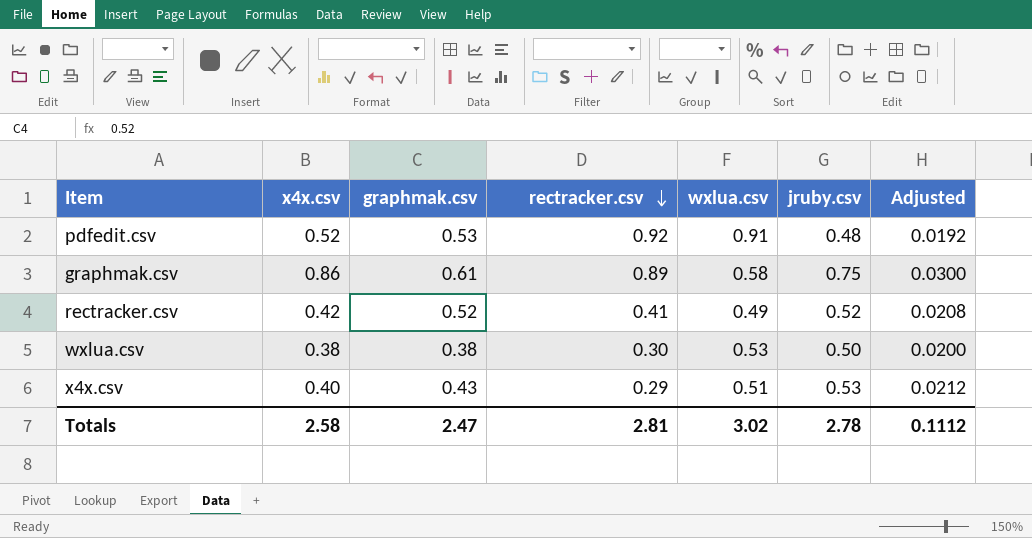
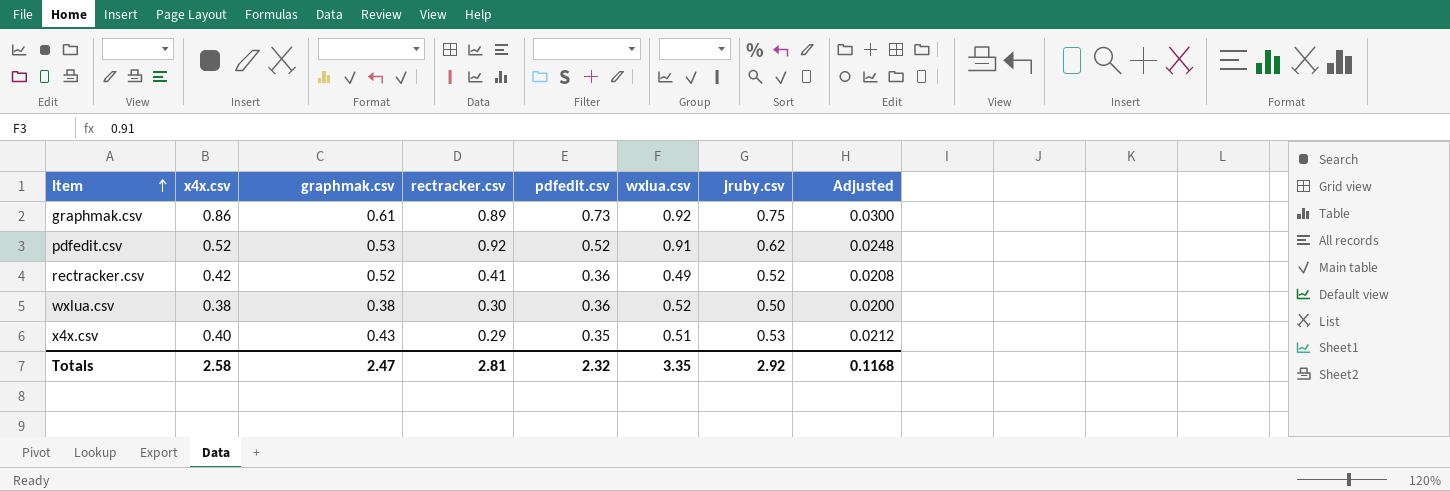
row order: rectracker.csv descending -> Item ascending
column pdfedit.csv | position: none -> 5
graphmak.csv | wxlua.csv: 0.58 -> 0.92
pdfedit.csv | jruby.csv: 0.48 -> 0.62
pdfedit.csv | Adjusted: 0.0192 -> 0.0248
wxlua.csv | wxlua.csv: 0.53 -> 0.52
Totals | wxlua.csv: 3.02 -> 3.35
Totals | jruby.csv: 2.78 -> 2.92
Totals | Adjusted: 0.1112 -> 0.1168

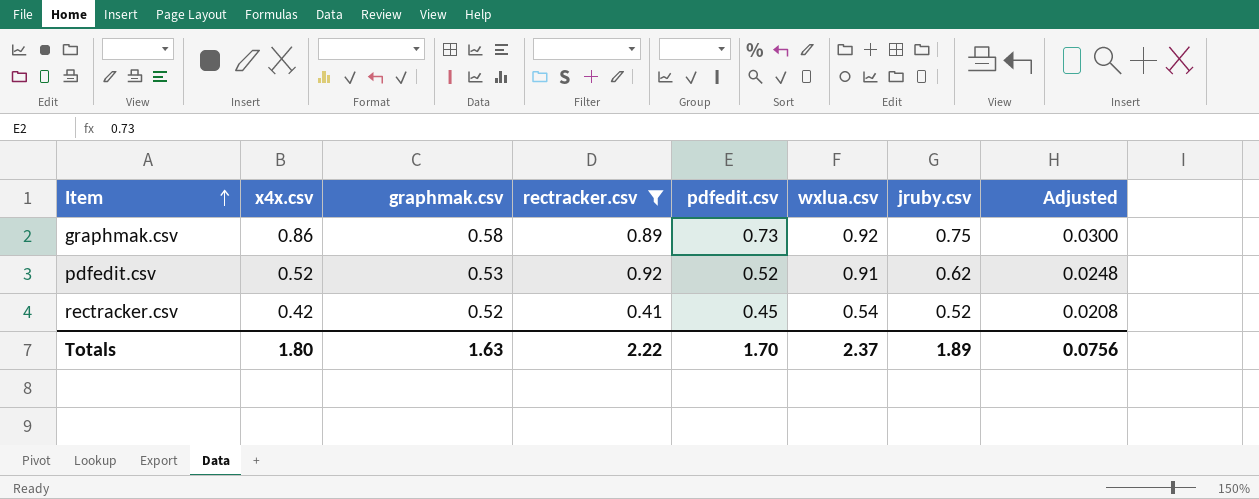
filter: none -> rectracker.csv >= 0.41
graphmak.csv | graphmak.csv: 0.61 -> 0.58
rectracker.csv | pdfedit.csv: 0.36 -> 0.45
rectracker.csv | wxlua.csv: 0.49 -> 0.54
Totals | x4x.csv: 2.58 -> 1.80
Totals | graphmak.csv: 2.47 -> 1.63
Totals | rectracker.csv: 2.81 -> 2.22
Totals | pdfedit.csv: 2.32 -> 1.70
Totals | wxlua.csv: 3.35 -> 2.37
Totals | jruby.csv: 2.92 -> 1.89
Totals | Adjusted: 0.1168 -> 0.0756

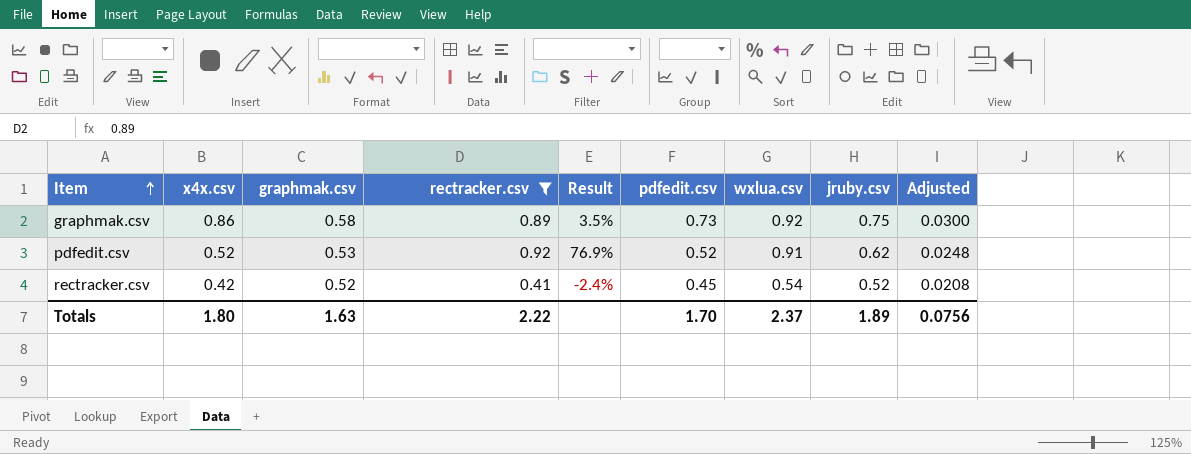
column Result | formula: none -> ([rectracker.csv] - [x4x.csv]) / [x4x.csv]

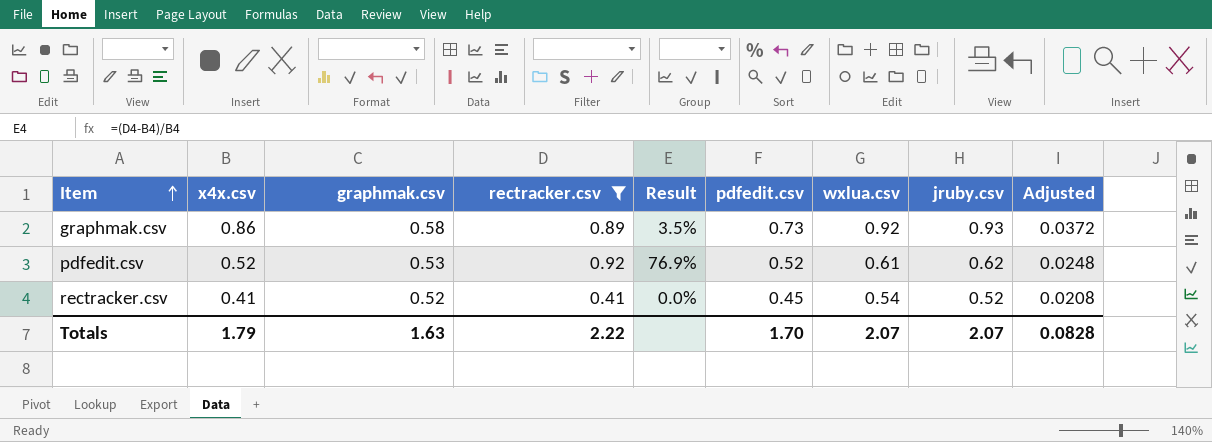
graphmak.csv | jruby.csv: 0.75 -> 0.93
graphmak.csv | Adjusted: 0.0300 -> 0.0372
pdfedit.csv | wxlua.csv: 0.91 -> 0.61
rectracker.csv | x4x.csv: 0.42 -> 0.41
rectracker.csv | Result: -2.4% -> 0.0%
Totals | x4x.csv: 1.80 -> 1.79
Totals | wxlua.csv: 2.37 -> 2.07
Totals | jruby.csv: 1.89 -> 2.07
Totals | Adjusted: 0.0756 -> 0.0828

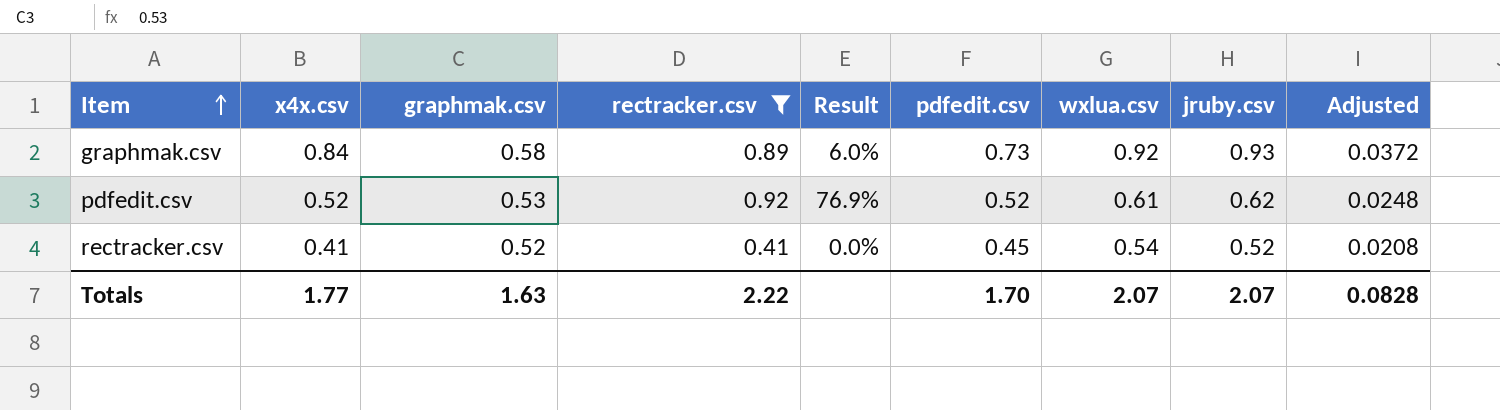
graphmak.csv | x4x.csv: 0.86 -> 0.84
graphmak.csv | Result: 3.5% -> 6.0%
Totals | x4x.csv: 1.79 -> 1.77

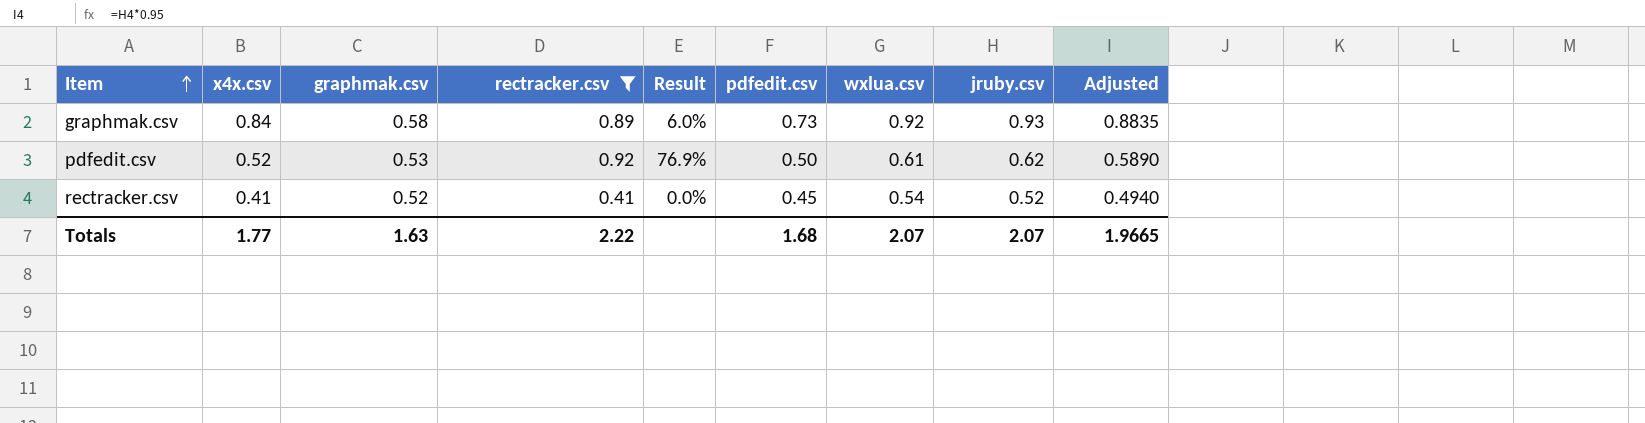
column Adjusted | formula: [jruby.csv] * 0.04 -> [jruby.csv] * 0.95
pdfedit.csv | pdfedit.csv: 0.52 -> 0.50
Totals | pdfedit.csv: 1.70 -> 1.68
Totals | Adjusted: 0.0828 -> 1.9665

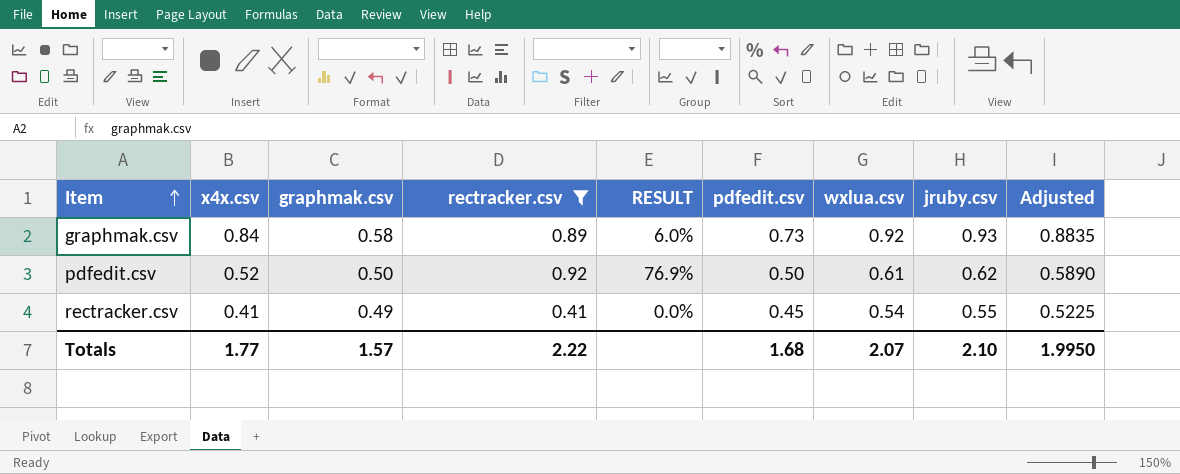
column name: Result -> RESULT
pdfedit.csv | graphmak.csv: 0.53 -> 0.50
rectracker.csv | graphmak.csv: 0.52 -> 0.49
rectracker.csv | jruby.csv: 0.52 -> 0.55
rectracker.csv | Adjusted: 0.4940 -> 0.5225
Totals | graphmak.csv: 1.63 -> 1.57
Totals | jruby.csv: 2.07 -> 2.10
Totals | Adjusted: 1.9665 -> 1.9950

